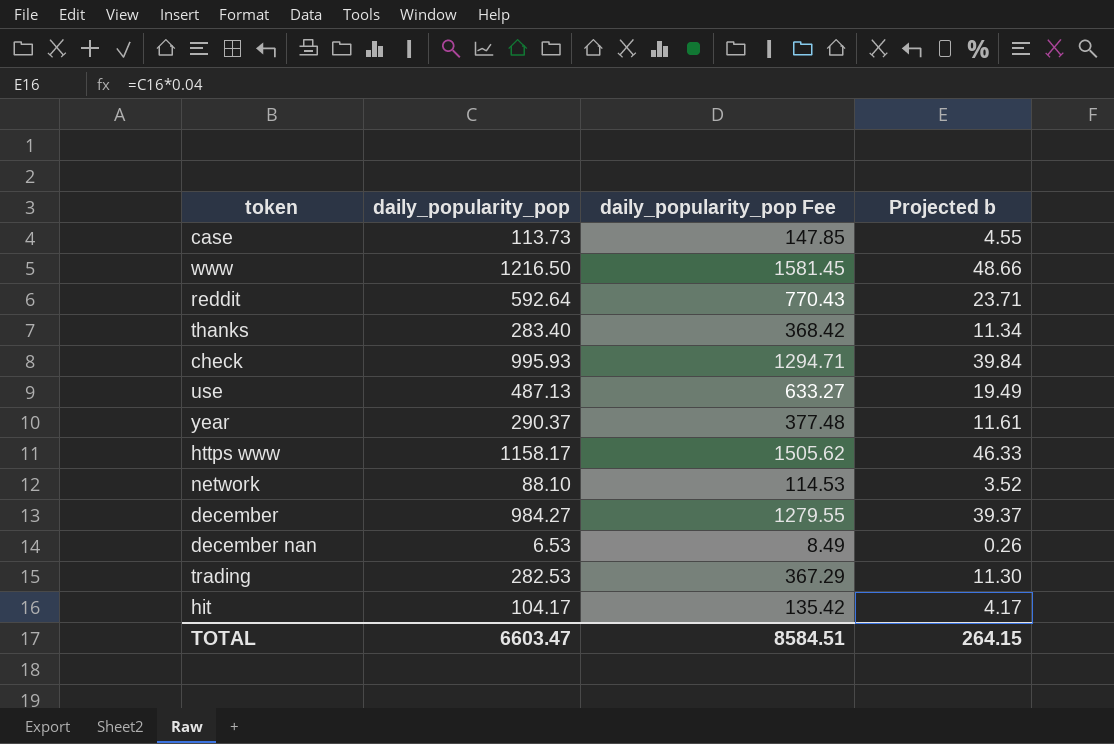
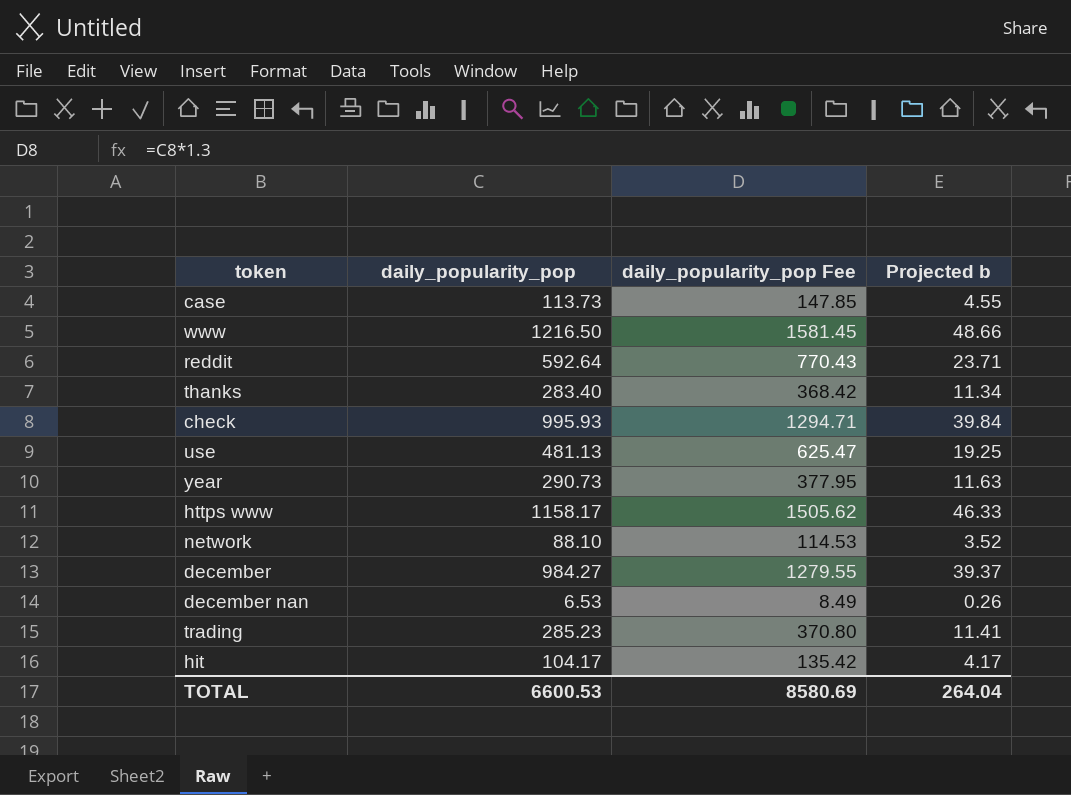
use | daily_popularity_pop: 487.13 -> 481.13
use | daily_popularity_pop Fee: 633.27 -> 625.47
use | Projected b: 19.49 -> 19.25
year | daily_popularity_pop: 290.37 -> 290.73
year | daily_popularity_pop Fee: 377.48 -> 377.95
year | Projected b: 11.61 -> 11.63
trading | daily_popularity_pop: 282.53 -> 285.23
trading | daily_popularity_pop Fee: 367.29 -> 370.80
trading | Projected b: 11.30 -> 11.41
TOTAL | daily_popularity_pop: 6603.47 -> 6600.53
TOTAL | daily_popularity_pop Fee: 8584.51 -> 8580.69
TOTAL | Projected b: 264.15 -> 264.04

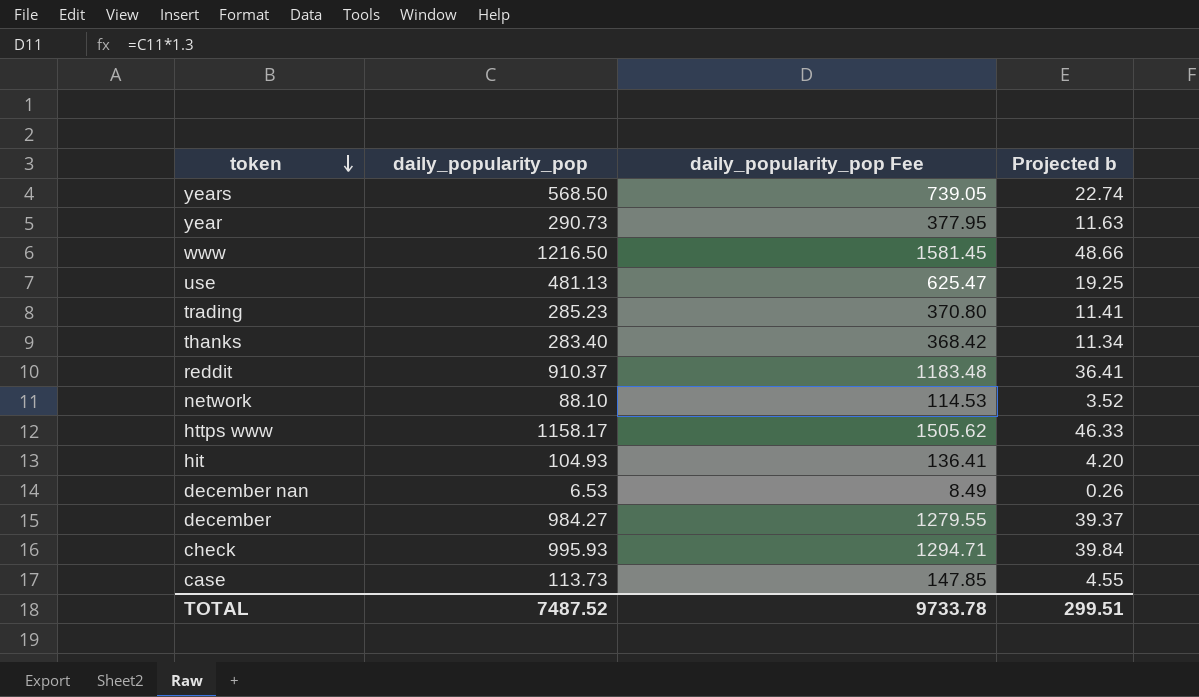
row order: none -> token descending
row years: none -> 568.50 | 739.05 | 22.74
reddit | daily_popularity_pop: 592.64 -> 910.37
reddit | daily_popularity_pop Fee: 770.43 -> 1183.48
reddit | Projected b: 23.71 -> 36.41
hit | daily_popularity_pop: 104.17 -> 104.93
hit | daily_popularity_pop Fee: 135.42 -> 136.41
hit | Projected b: 4.17 -> 4.20
TOTAL | daily_popularity_pop: 6600.53 -> 7487.52
TOTAL | daily_popularity_pop Fee: 8580.69 -> 9733.78
TOTAL | Projected b: 264.04 -> 299.51

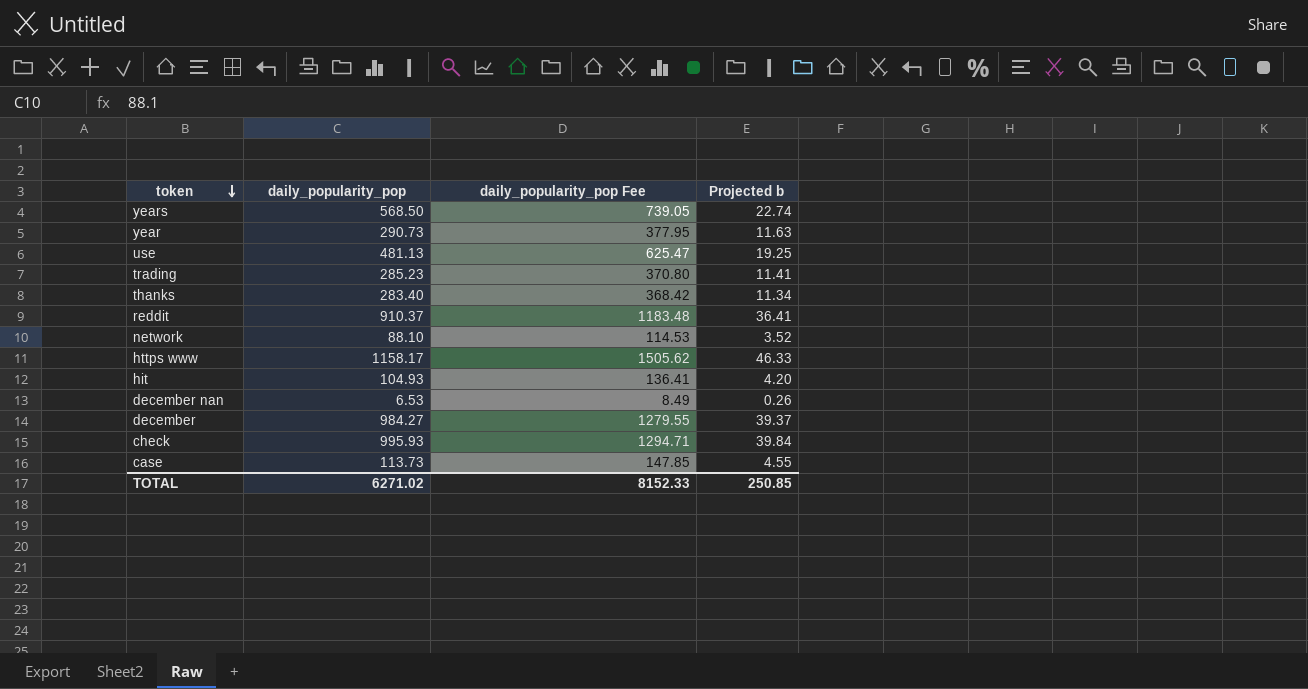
row www: 1216.50 | 1581.45 | 48.66 -> none
TOTAL | daily_popularity_pop: 7487.52 -> 6271.02
TOTAL | daily_popularity_pop Fee: 9733.78 -> 8152.33
TOTAL | Projected b: 299.51 -> 250.85

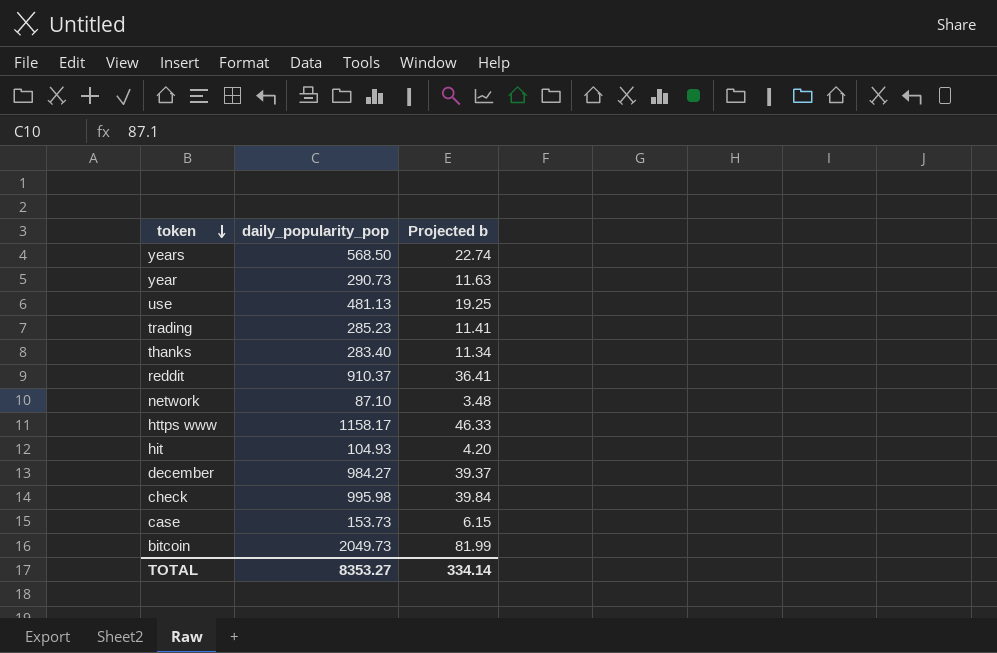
column daily_popularity_pop Fee | formula: [daily_popularity_pop] * 1.3 -> none
row december nan: 6.53 | 8.49 | 0.26 -> none
network | daily_popularity_pop: 88.10 -> 87.10
network | Projected b: 3.52 -> 3.48
check | daily_popularity_pop: 995.93 -> 995.98
case | daily_popularity_pop: 113.73 -> 153.73
case | Projected b: 4.55 -> 6.15
row bitcoin: none -> 2049.73 | 81.99
TOTAL | daily_popularity_pop: 6271.02 -> 8353.27
TOTAL | Projected b: 250.85 -> 334.14

